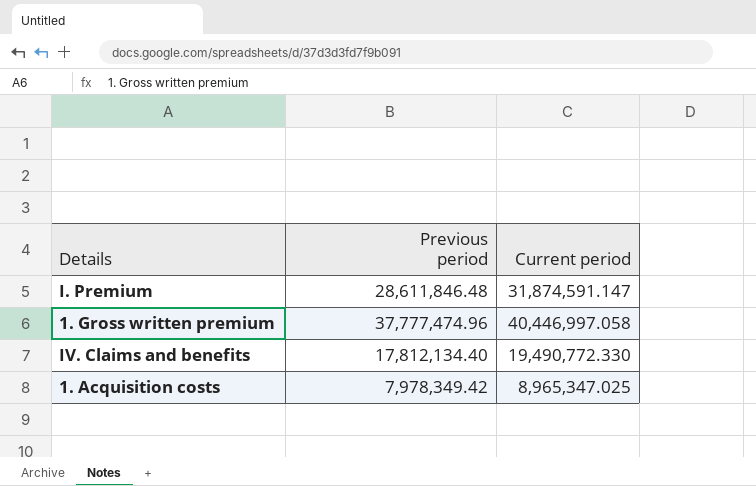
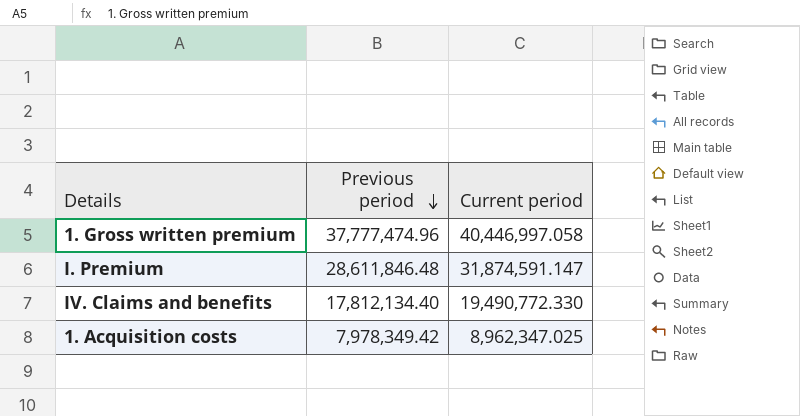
row order: none -> Previous period descending
1. Acquisition costs | Current period: 8,965,347.025 -> 8,962,347.025

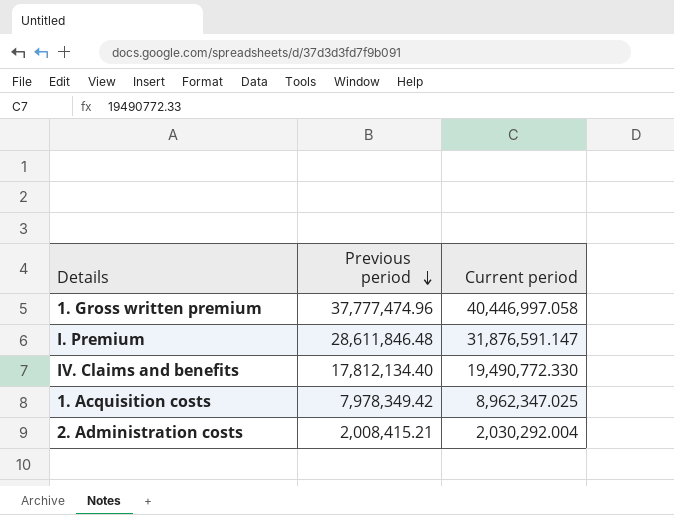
I. Premium | Current period: 31,874,591.147 -> 31,876,591.147
row 2. Administration costs: none -> 2,008,415.21 | 2,030,292.004

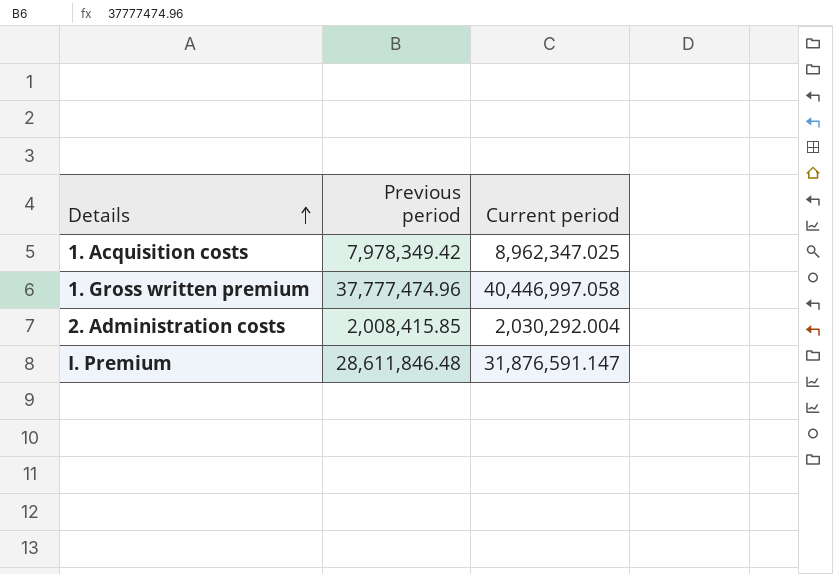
row order: Previous period descending -> Details ascending
row IV. Claims and benefits: 17,812,134.40 | 19,490,772.330 -> none
2. Administration costs | Previous period: 2,008,415.21 -> 2,008,415.85

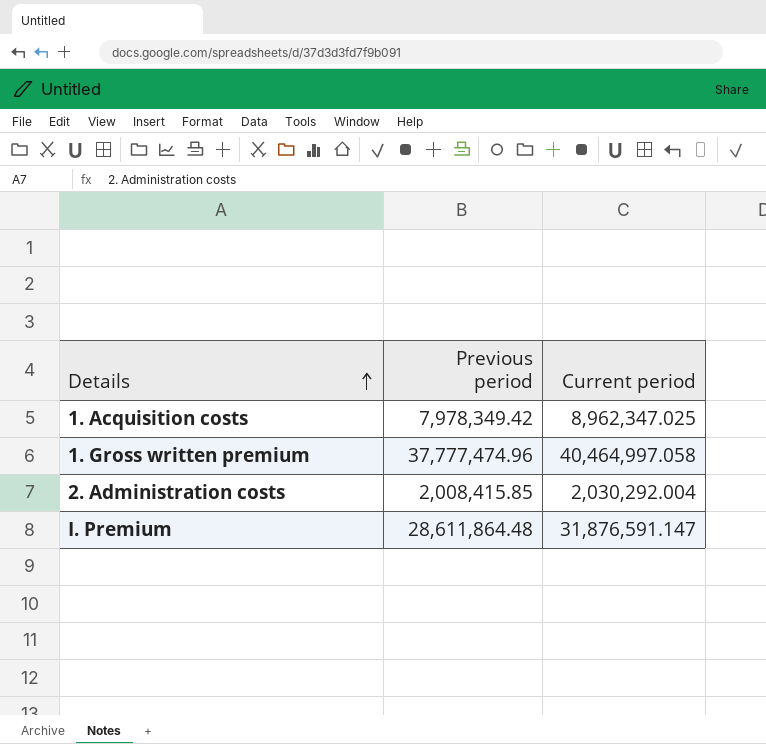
1. Gross written premium | Current period: 40,446,997.058 -> 40,464,997.058
I. Premium | Previous period: 28,611,846.48 -> 28,611,864.48

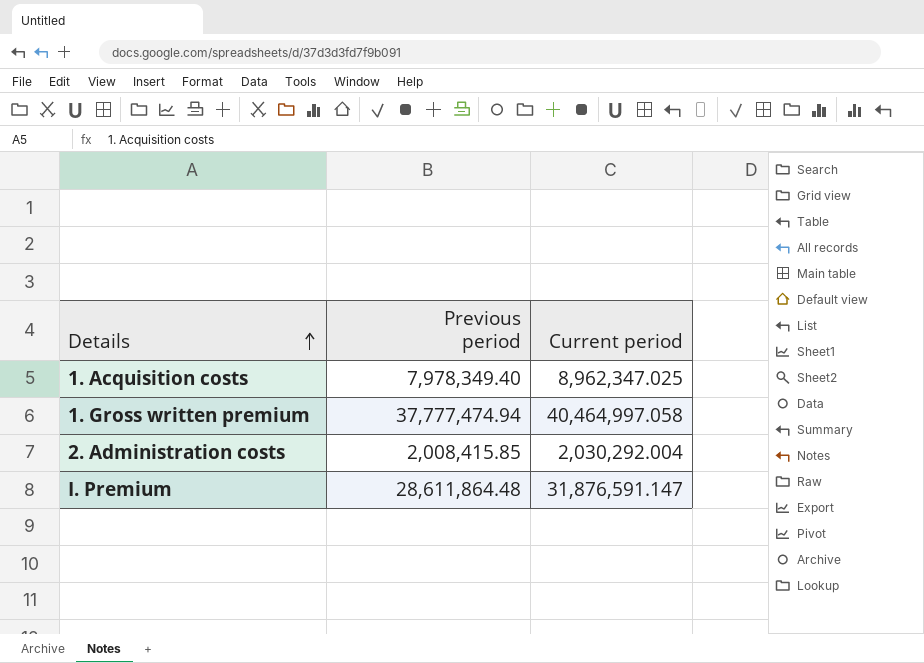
1. Acquisition costs | Previous period: 7,978,349.42 -> 7,978,349.40
1. Gross written premium | Previous period: 37,777,474.96 -> 37,777,474.94

